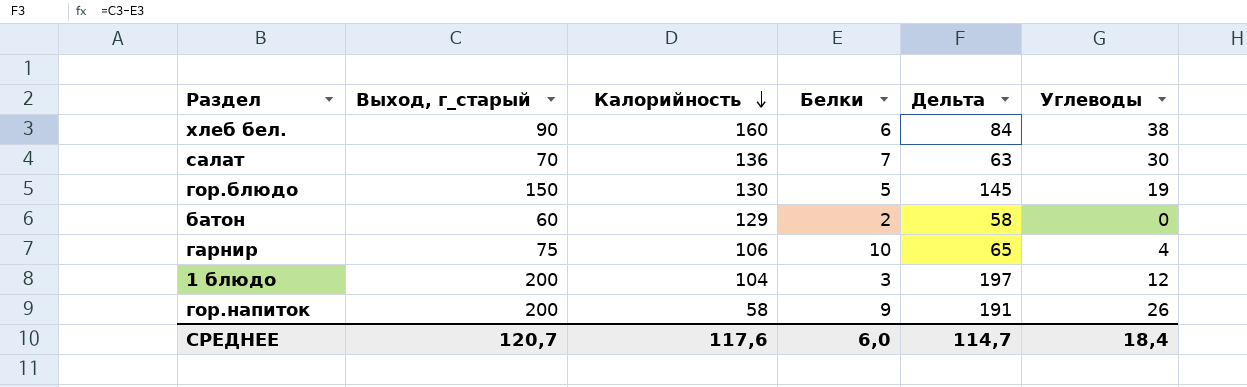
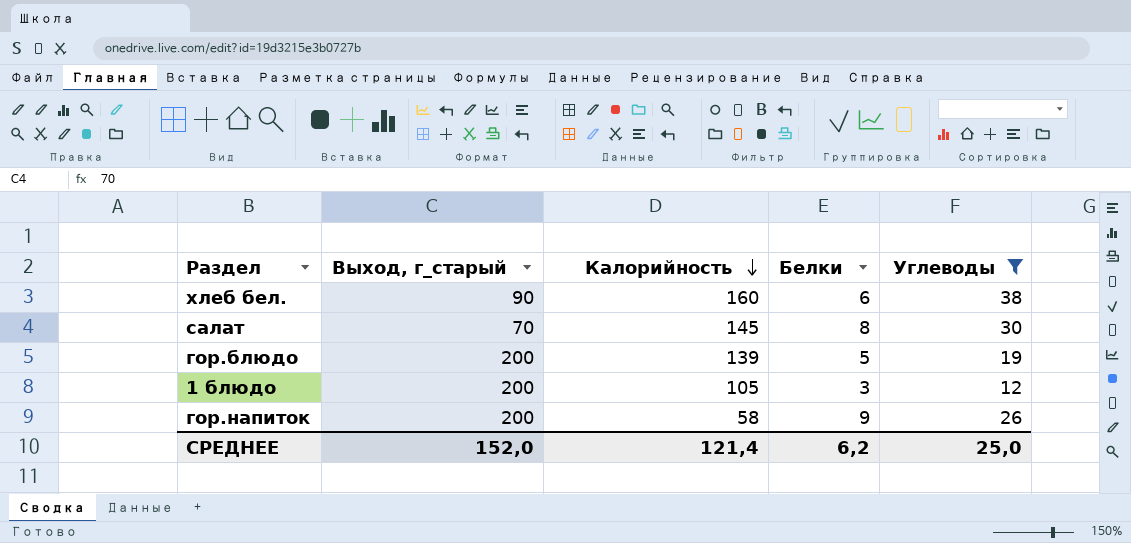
filter: none -> Углеводы >= 12
column Дельта | formula: [Выход, г_старый] - [Белки] -> none
салат | Калорийность: 136 -> 145
салат | Белки: 7 -> 8
гор.блюдо | Выход, г_старый: 150 -> 200
гор.блюдо | Калорийность: 130 -> 139
1 блюдо | Калорийность: 104 -> 105
СРЕДНЕЕ | Выход, г_старый: 120,7 -> 152,0
СРЕДНЕЕ | Калорийность: 117,6 -> 121,4
СРЕДНЕЕ | Белки: 6,0 -> 6,2
СРЕДНЕЕ | Углеводы: 18,4 -> 25,0

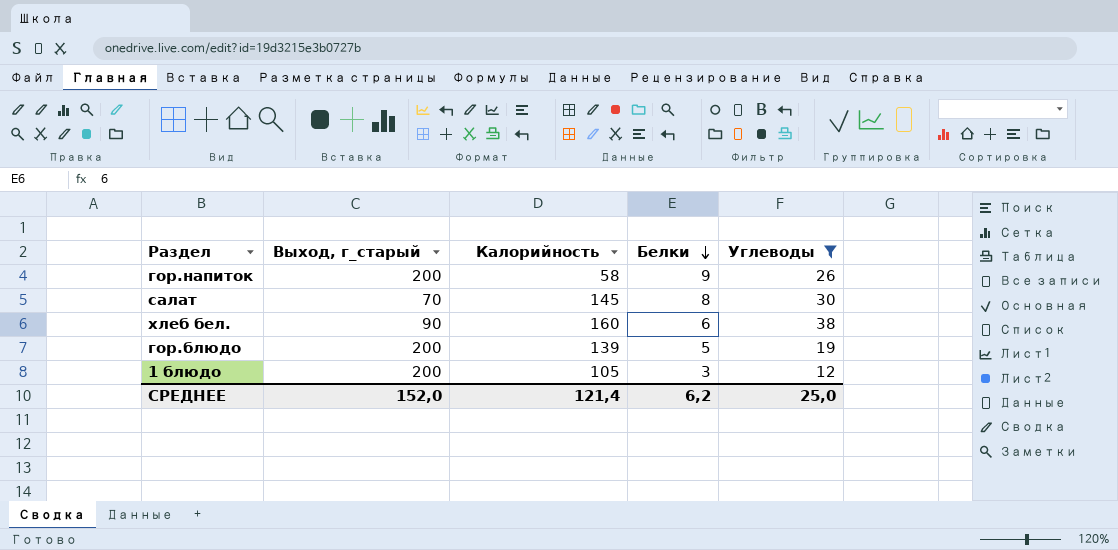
row order: Калорийность descending -> Белки descending

